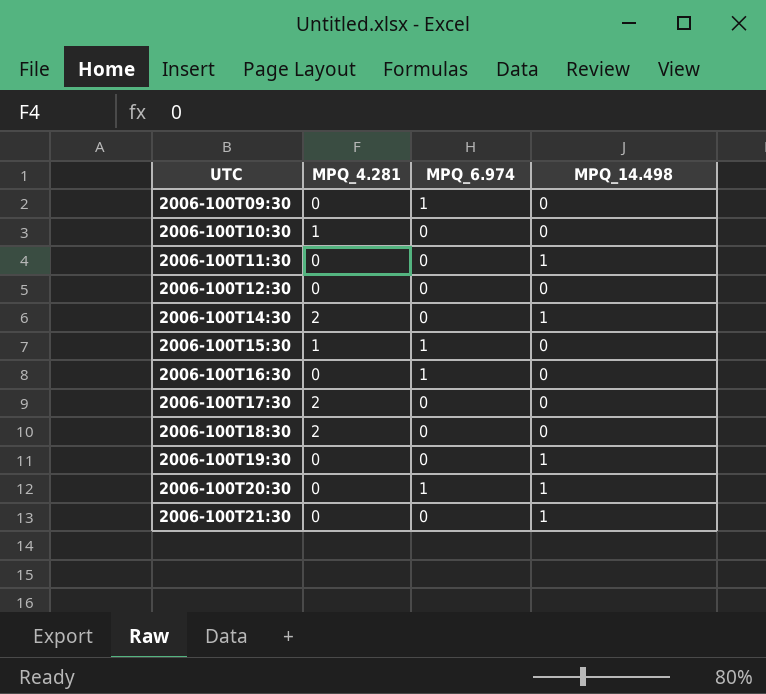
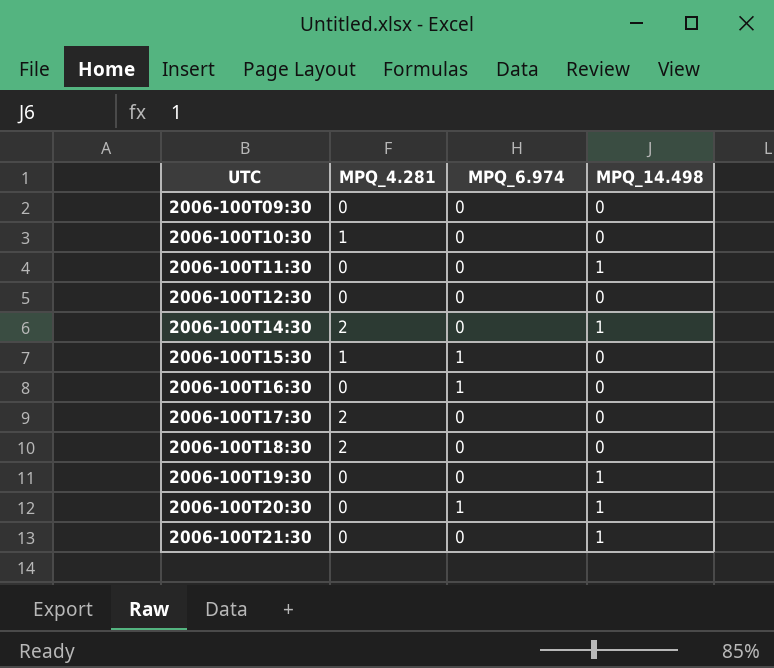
2006-100T09:30 | MPQ_6.974: 1 -> 0

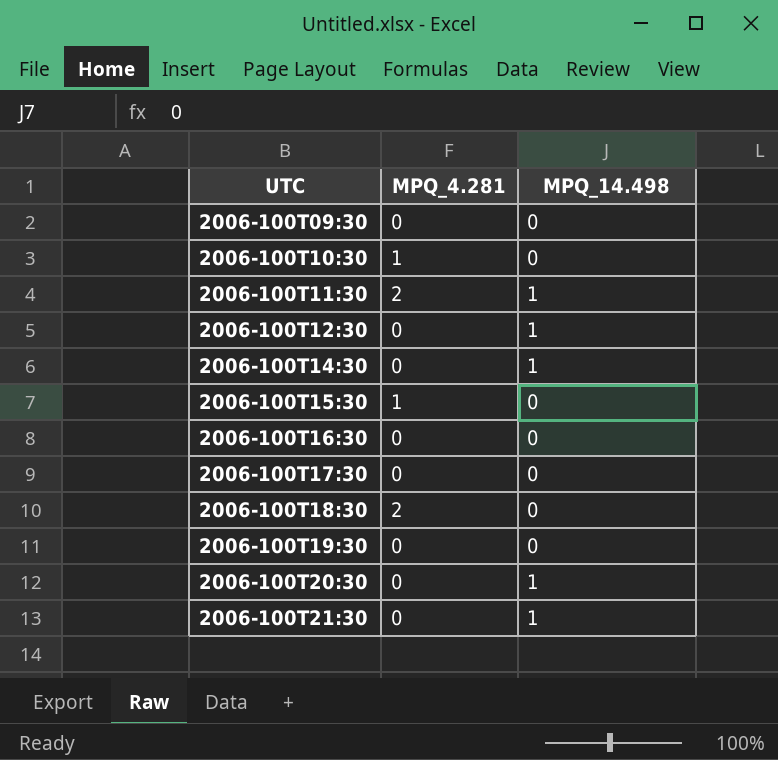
column MPQ_6.974 | position: 3 -> none
2006-100T11:30 | MPQ_4.281: 0 -> 2
2006-100T12:30 | MPQ_14.498: 0 -> 1
2006-100T14:30 | MPQ_4.281: 2 -> 0
2006-100T17:30 | MPQ_4.281: 2 -> 0
2006-100T19:30 | MPQ_14.498: 1 -> 0

